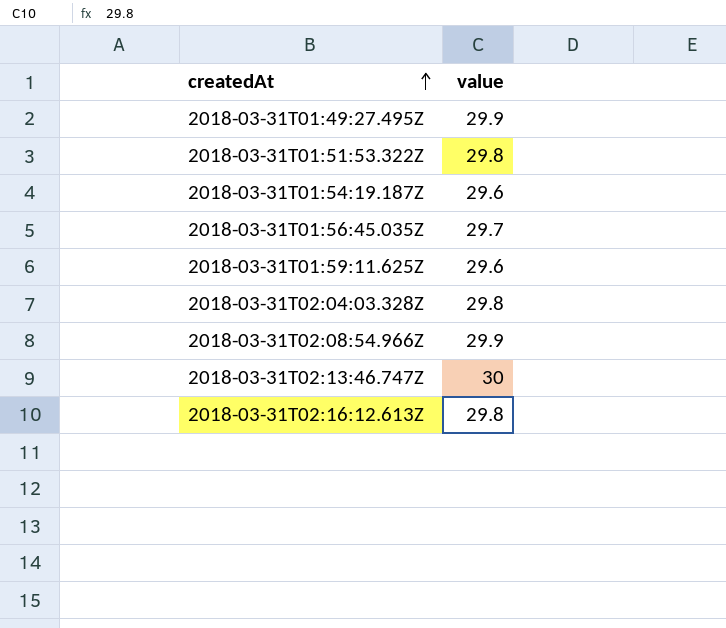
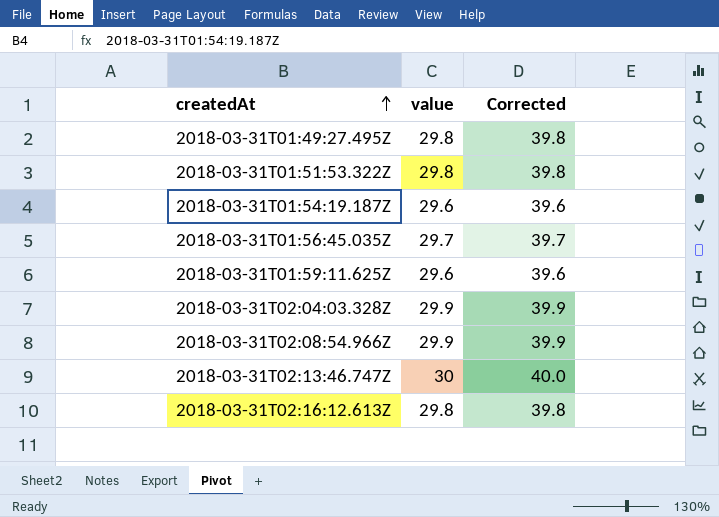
column Corrected | formula: none -> [value] + 10
2018-03-31T01:49:27.495Z | value: 29.9 -> 29.8
2018-03-31T02:04:03.328Z | value: 29.8 -> 29.9

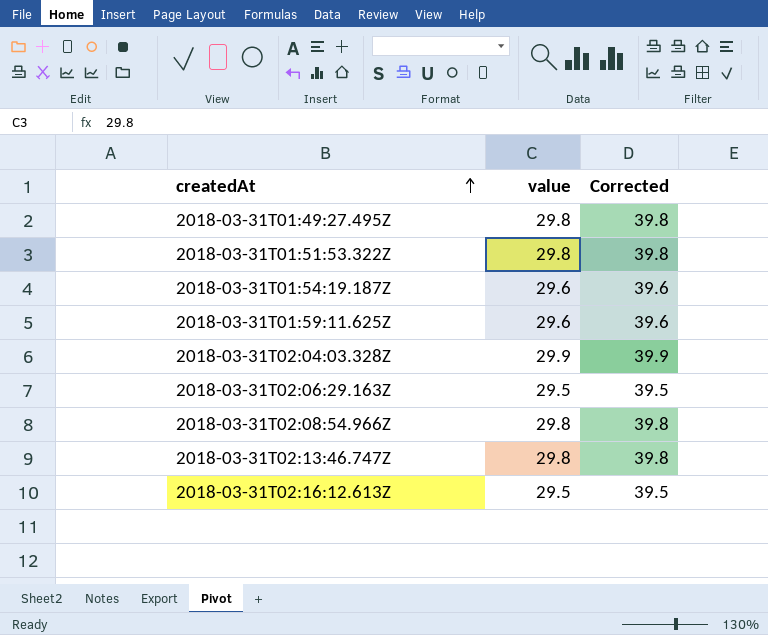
row 2018-03-31T01:56:45.035Z: 29.7 | 39.7 -> none
row 2018-03-31T02:06:29.163Z: none -> 29.5 | 39.5
2018-03-31T02:08:54.966Z | value: 29.9 -> 29.8
2018-03-31T02:08:54.966Z | Corrected: 39.9 -> 39.8
2018-03-31T02:13:46.747Z | value: 30 -> 29.8
2018-03-31T02:13:46.747Z | Corrected: 40.0 -> 39.8
2018-03-31T02:16:12.613Z | value: 29.8 -> 29.5
2018-03-31T02:16:12.613Z | Corrected: 39.8 -> 39.5

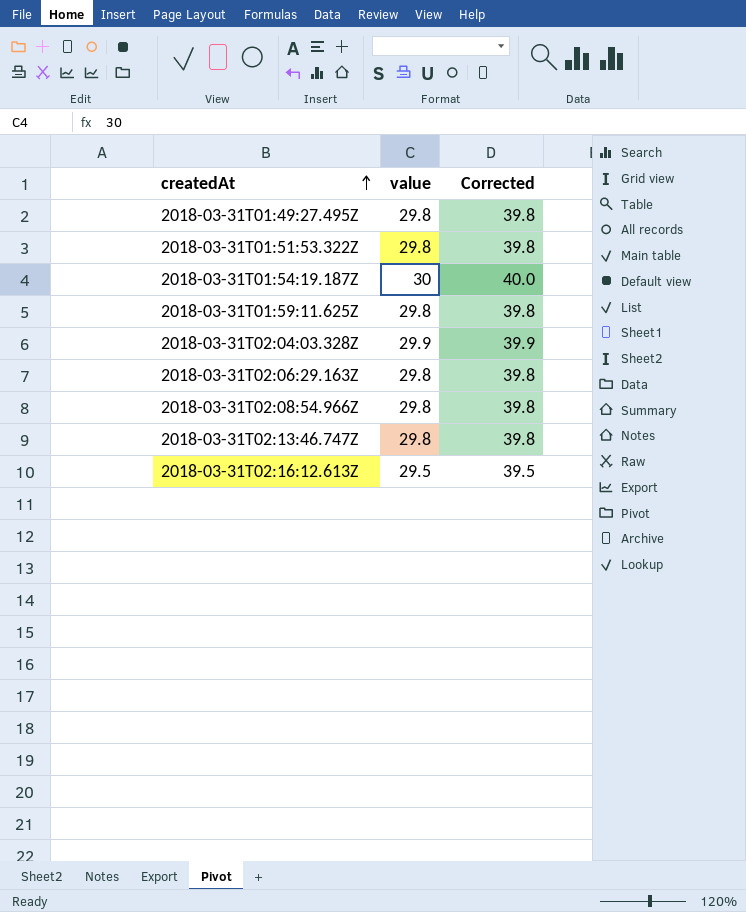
2018-03-31T01:54:19.187Z | value: 29.6 -> 30
2018-03-31T01:54:19.187Z | Corrected: 39.6 -> 40.0
2018-03-31T01:59:11.625Z | value: 29.6 -> 29.8
2018-03-31T01:59:11.625Z | Corrected: 39.6 -> 39.8
2018-03-31T02:06:29.163Z | value: 29.5 -> 29.8
2018-03-31T02:06:29.163Z | Corrected: 39.5 -> 39.8

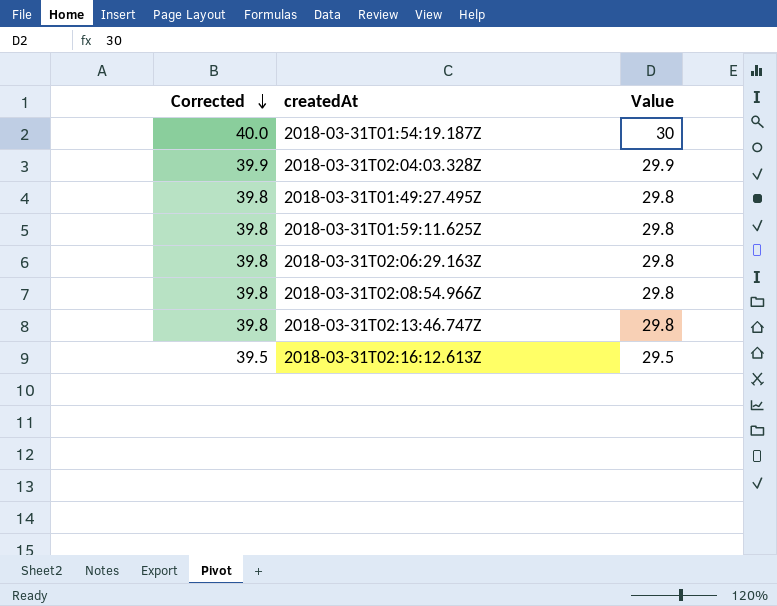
row order: createdAt ascending -> Corrected descending
column Corrected | position: 3 -> 1
column name: value -> Value
row 2018-03-31T01:51:53.322Z: 29.8 | 39.8 -> none

